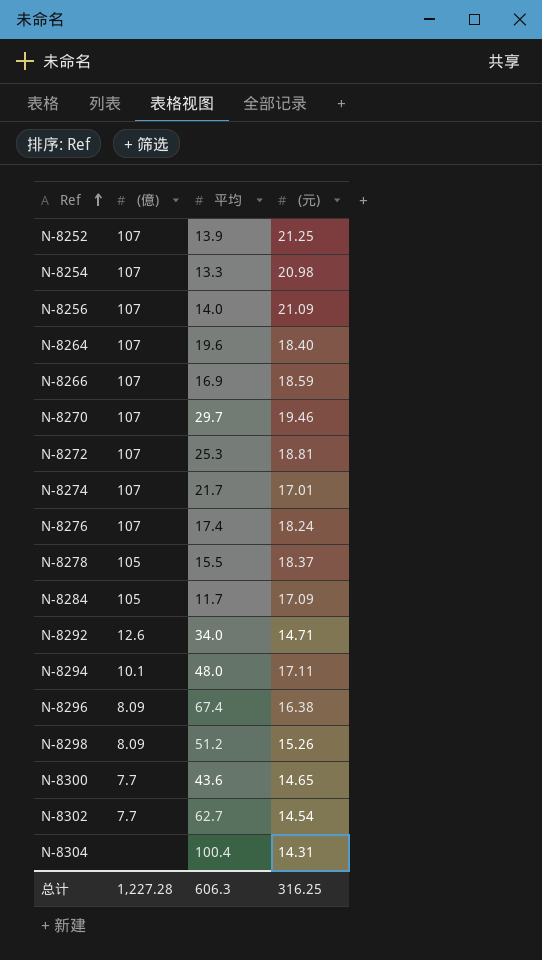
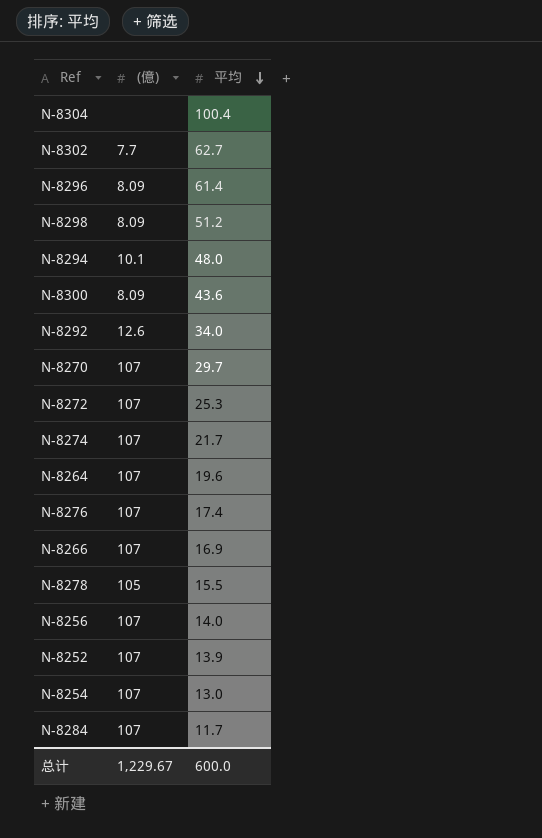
row order: Ref ascending -> 平均 descending
column (元) | position: 4 -> none
N-8296 | 平均: 67.4 -> 61.4
N-8300 | (億): 7.7 -> 8.09
N-8254 | 平均: 13.3 -> 13.0
N-8284 | (億): 105 -> 107
总计 | (億): 1,227.28 -> 1,229.67
总计 | 平均: 606.3 -> 600.0

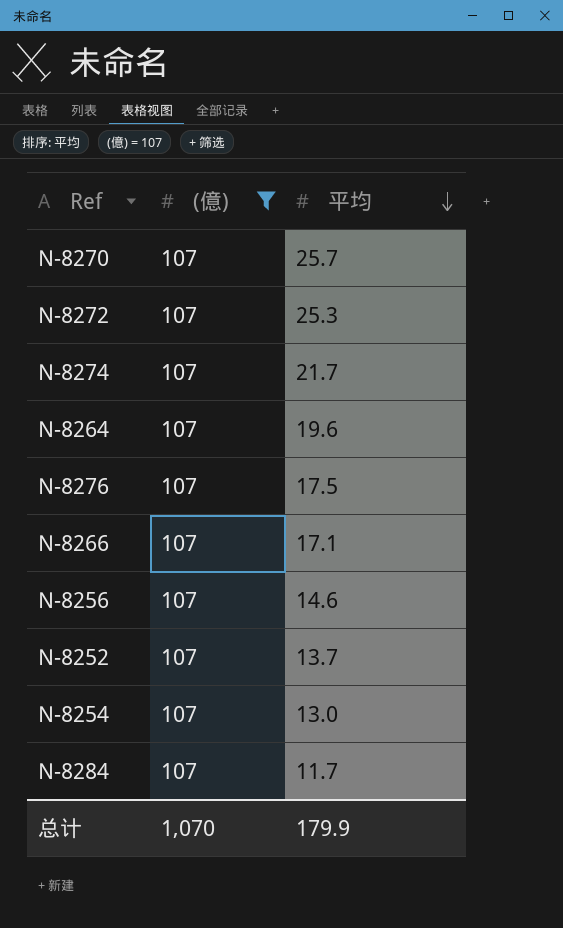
filter: none -> (億) = 107
N-8270 | 平均: 29.7 -> 25.7
N-8276 | 平均: 17.4 -> 17.5
N-8266 | 平均: 16.9 -> 17.1
N-8256 | 平均: 14.0 -> 14.6
N-8252 | 平均: 13.9 -> 13.7
总计 | (億): 1,229.67 -> 1,070
总计 | 平均: 600.0 -> 179.9

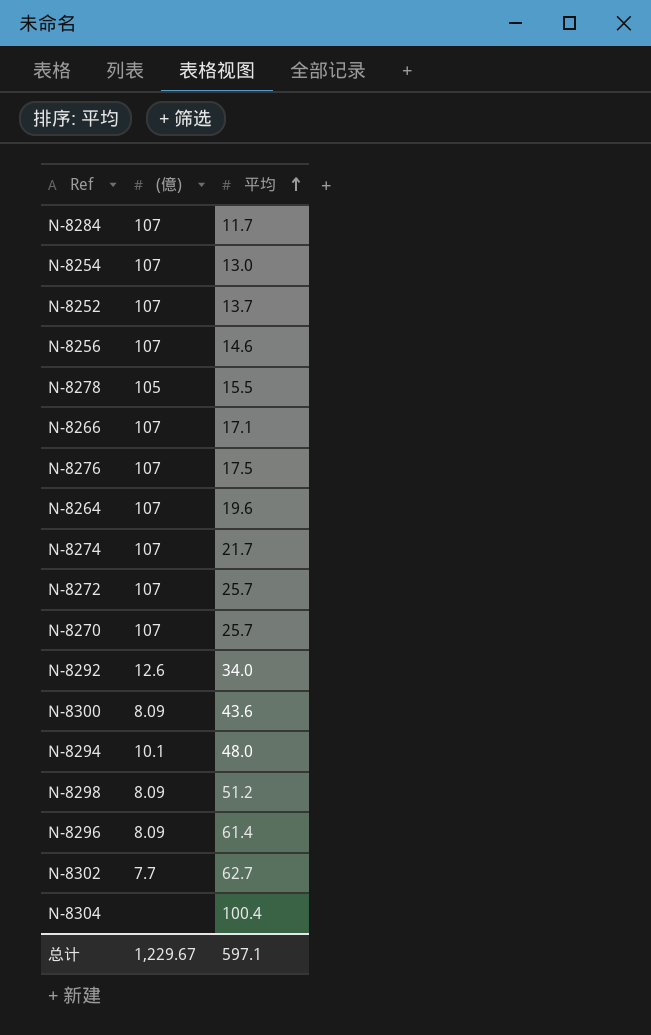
filter: (億) = 107 -> none
row order: 平均 descending -> 平均 ascending
N-8272 | 平均: 25.3 -> 25.7
总计 | (億): 1,070 -> 1,229.67
总计 | 平均: 179.9 -> 597.1

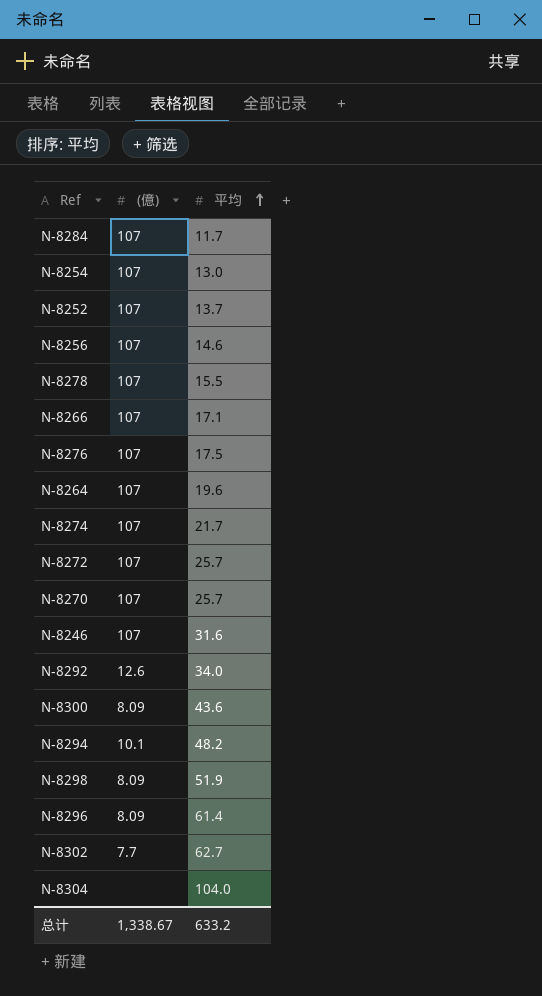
N-8278 | (億): 105 -> 107
row N-8246: none -> 107 | 31.6
N-8294 | 平均: 48.0 -> 48.2
N-8298 | 平均: 51.2 -> 51.9
N-8304 | 平均: 100.4 -> 104.0
总计 | (億): 1,229.67 -> 1,338.67
总计 | 平均: 597.1 -> 633.2

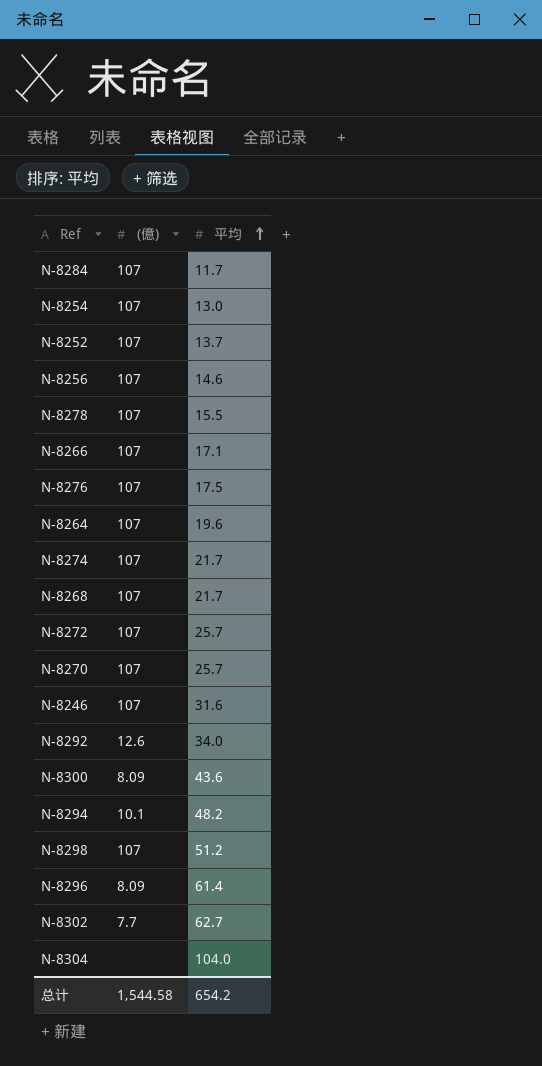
row N-8268: none -> 107 | 21.7
N-8298 | (億): 8.09 -> 107
N-8298 | 平均: 51.9 -> 51.2
总计 | (億): 1,338.67 -> 1,544.58
总计 | 平均: 633.2 -> 654.2

